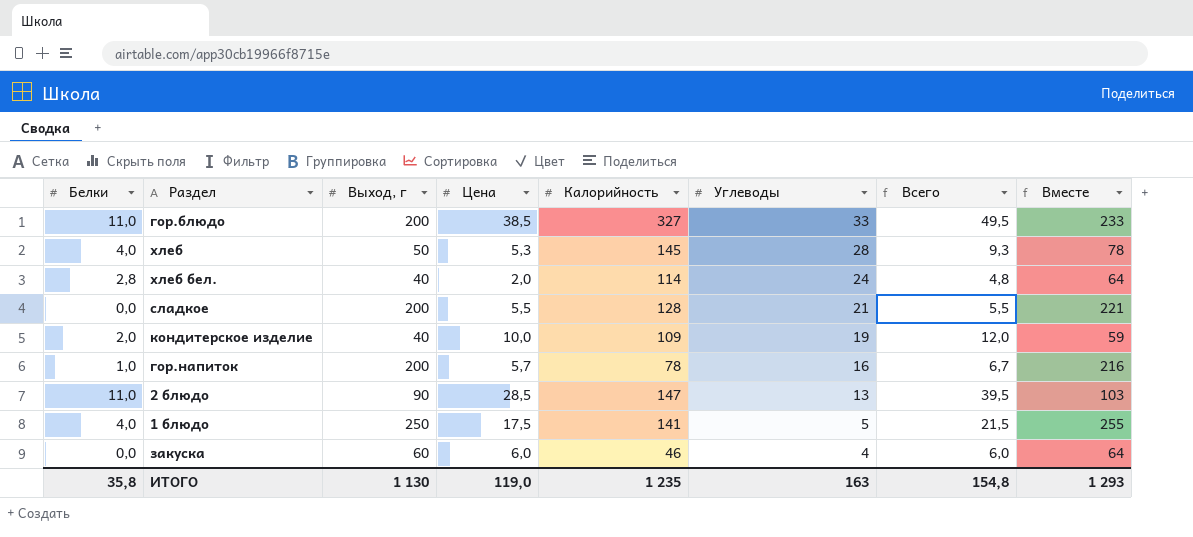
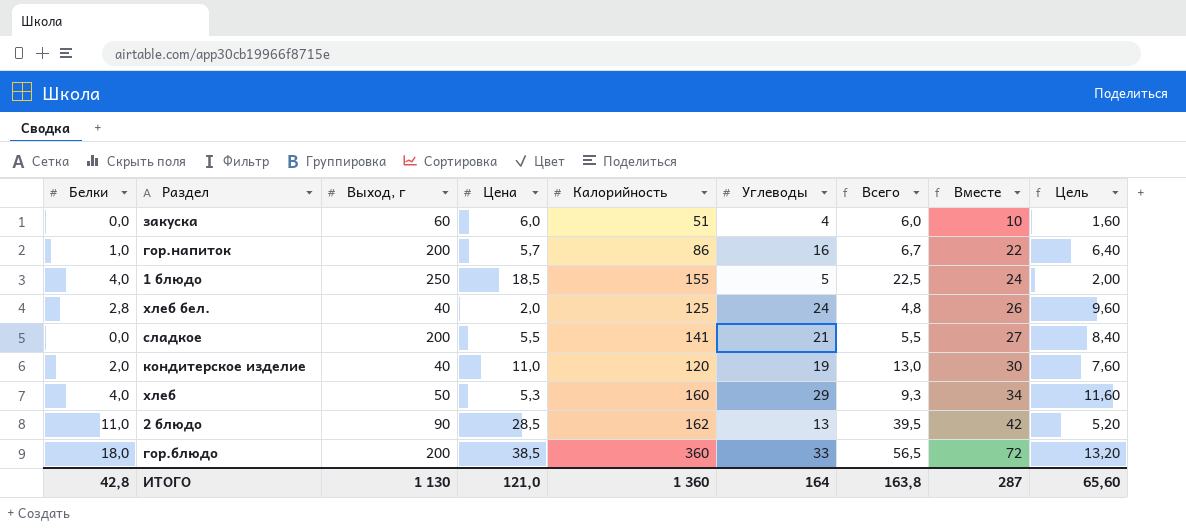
row order: Углеводы descending -> Вместе ascending
column Вместе | formula: [Выход, г] + [Углеводы] -> [Цена] + [Углеводы]
column Цель | formula: none -> [Углеводы] * 0,4
закуска | Калорийность: 46 -> 51
гор.напиток | Калорийность: 78 -> 86
1 блюдо | Цена: 17,5 -> 18,5
1 блюдо | Калорийность: 141 -> 155
1 блюдо | Всего: 21,5 -> 22,5
хлеб бел. | Калорийность: 114 -> 125
сладкое | Калорийность: 128 -> 141
кондитерское изделие | Цена: 10,0 -> 11,0
кондитерское изделие | Калорийность: 109 -> 120
кондитерское изделие | Всего: 12,0 -> 13,0
хлеб | Калорийность: 145 -> 160
хлеб | Углеводы: 28 -> 29
2 блюдо | Калорийность: 147 -> 162
гор.блюдо | Белки: 11,0 -> 18,0
гор.блюдо | Калорийность: 327 -> 360
гор.блюдо | Всего: 49,5 -> 56,5
ИТОГО | Белки: 35,8 -> 42,8
ИТОГО | Цена: 119,0 -> 121,0
ИТОГО | Калорийность: 1 235 -> 1 360
ИТОГО | Углеводы: 163 -> 164
ИТОГО | Всего: 154,8 -> 163,8
ИТОГО | Вместе: 1 293 -> 287

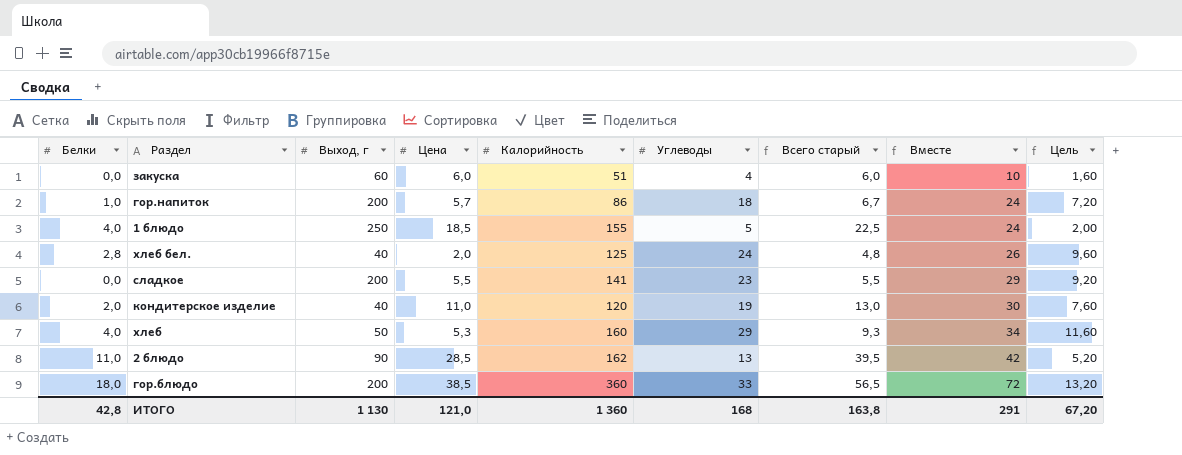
column name: Всего -> Всего старый
гор.напиток | Углеводы: 16 -> 18
гор.напиток | Вместе: 22 -> 24
гор.напиток | Цель: 6,40 -> 7,20
сладкое | Углеводы: 21 -> 23
сладкое | Вместе: 27 -> 29
сладкое | Цель: 8,40 -> 9,20
ИТОГО | Углеводы: 164 -> 168
ИТОГО | Вместе: 287 -> 291
ИТОГО | Цель: 65,60 -> 67,20

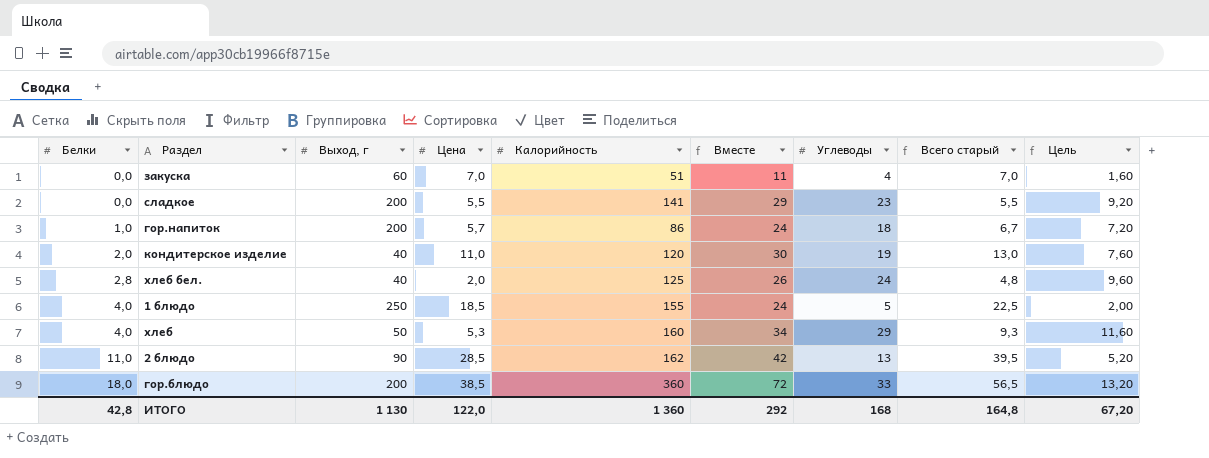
row order: Вместе ascending -> Белки ascending
column Вместе | position: 8 -> 6
закуска | Цена: 6,0 -> 7,0
закуска | Вместе: 10 -> 11
закуска | Всего старый: 6,0 -> 7,0
ИТОГО | Цена: 121,0 -> 122,0
ИТОГО | Вместе: 291 -> 292
ИТОГО | Всего старый: 163,8 -> 164,8

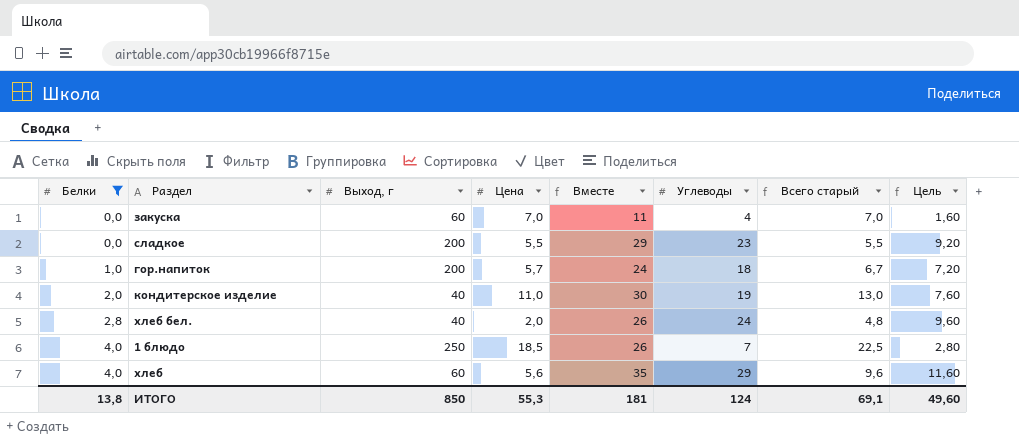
filter: none -> Белки <= 4,0
column Калорийность | position: 5 -> none
1 блюдо | Вместе: 24 -> 26
1 блюдо | Углеводы: 5 -> 7
1 блюдо | Цель: 2,00 -> 2,80
хлеб | Выход, г: 50 -> 60
хлеб | Цена: 5,3 -> 5,6
хлеб | Вместе: 34 -> 35
хлеб | Всего старый: 9,3 -> 9,6
ИТОГО | Белки: 42,8 -> 13,8
ИТОГО | Выход, г: 1 130 -> 850
ИТОГО | Цена: 122,0 -> 55,3
ИТОГО | Вместе: 292 -> 181
ИТОГО | Углеводы: 168 -> 124
ИТОГО | Всего старый: 164,8 -> 69,1
ИТОГО | Цель: 67,20 -> 49,60

